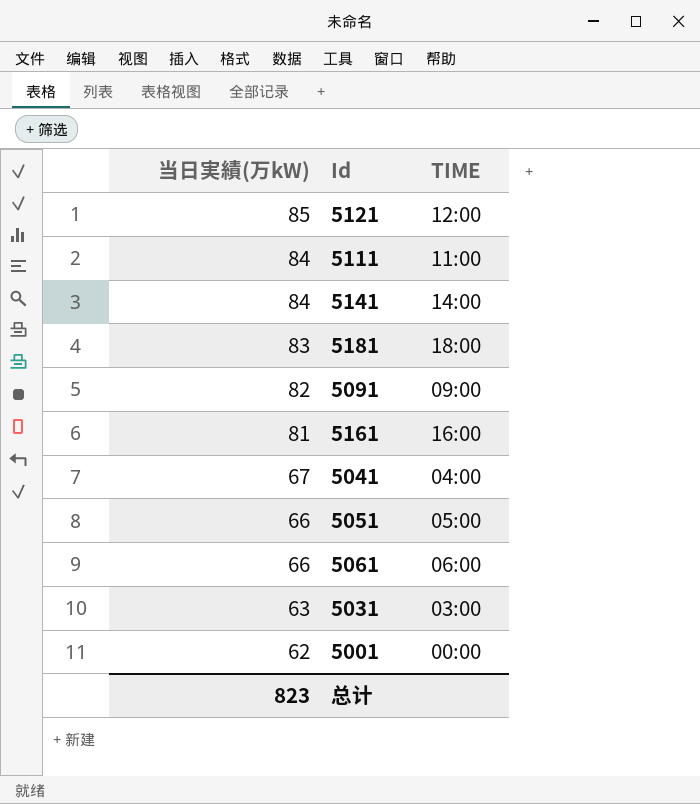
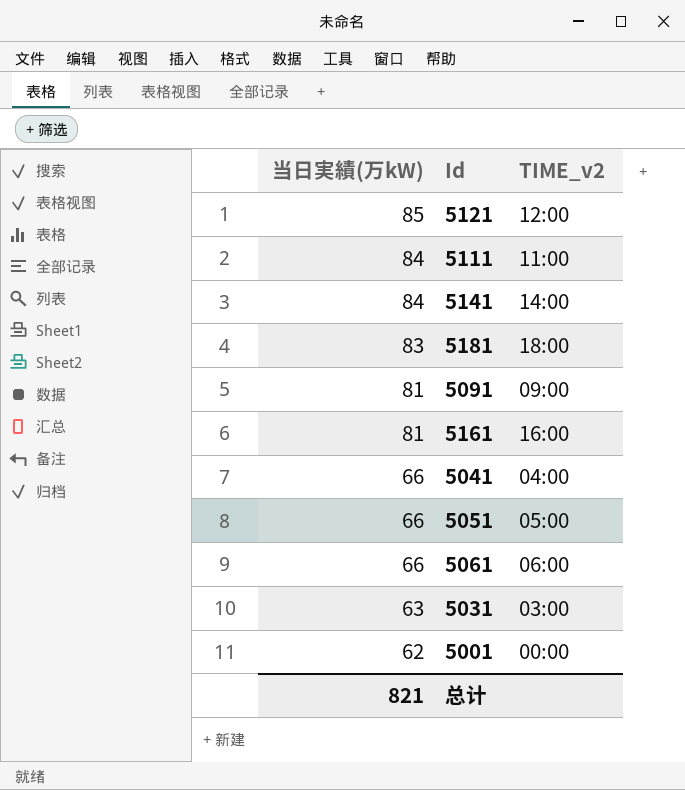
column name: TIME -> TIME_v2
5091 | 当日実績(万kW): 82 -> 81
5041 | 当日実績(万kW): 67 -> 66
总计 | 当日実績(万kW): 823 -> 821

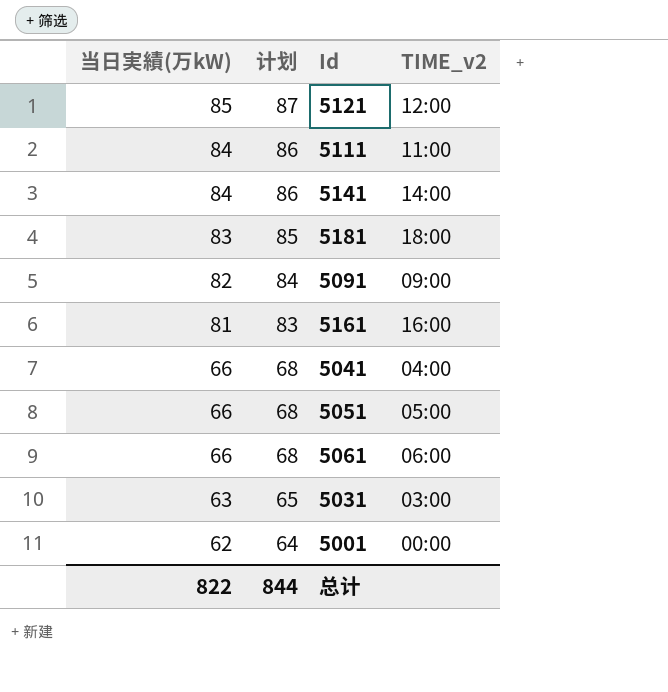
column 计划 | formula: none -> [当日実績(万kW)] + 2
5091 | 当日実績(万kW): 81 -> 82
总计 | 当日実績(万kW): 821 -> 822

